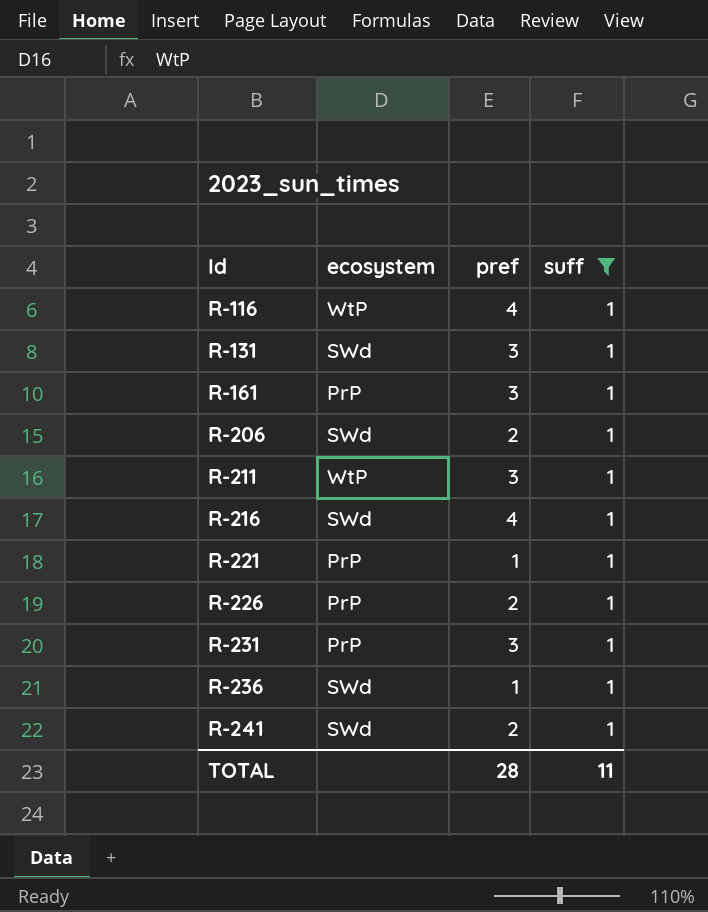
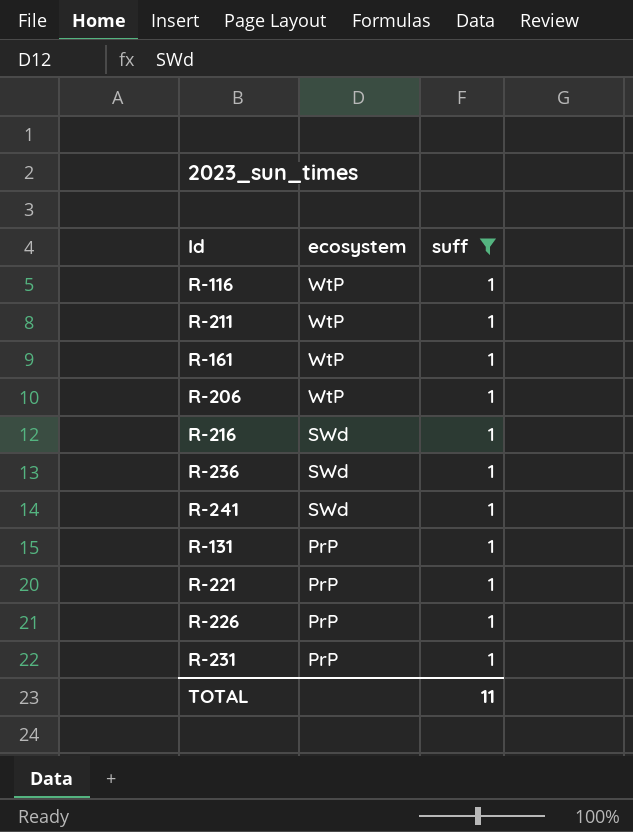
row order: Id ascending -> ecosystem descending
column pref | position: 3 -> none
R-161 | ecosystem: PrP -> WtP
R-206 | ecosystem: SWd -> WtP
R-131 | ecosystem: SWd -> PrP

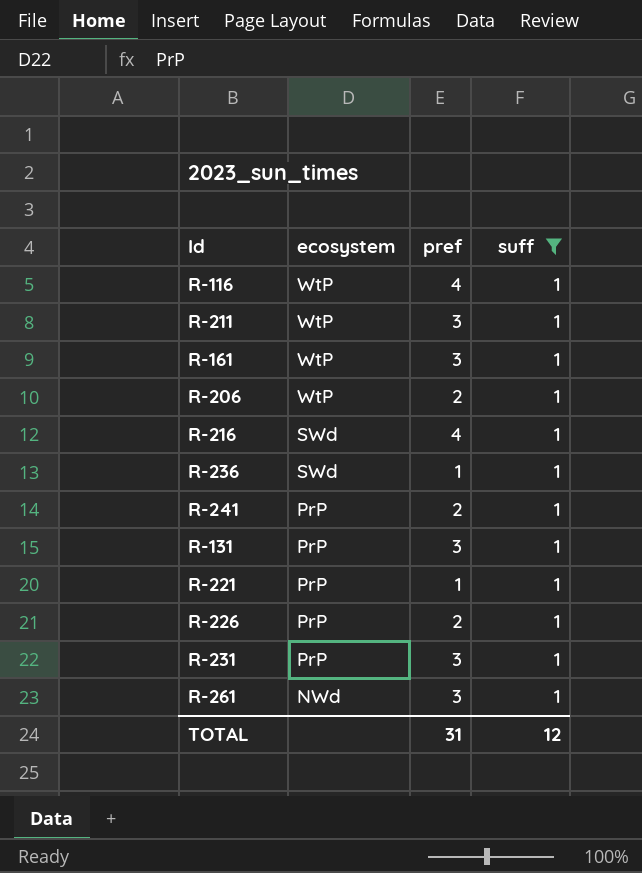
column pref | position: none -> 3
R-241 | ecosystem: SWd -> PrP
row R-261: none -> NWd | 3 | 1
TOTAL | suff: 11 -> 12

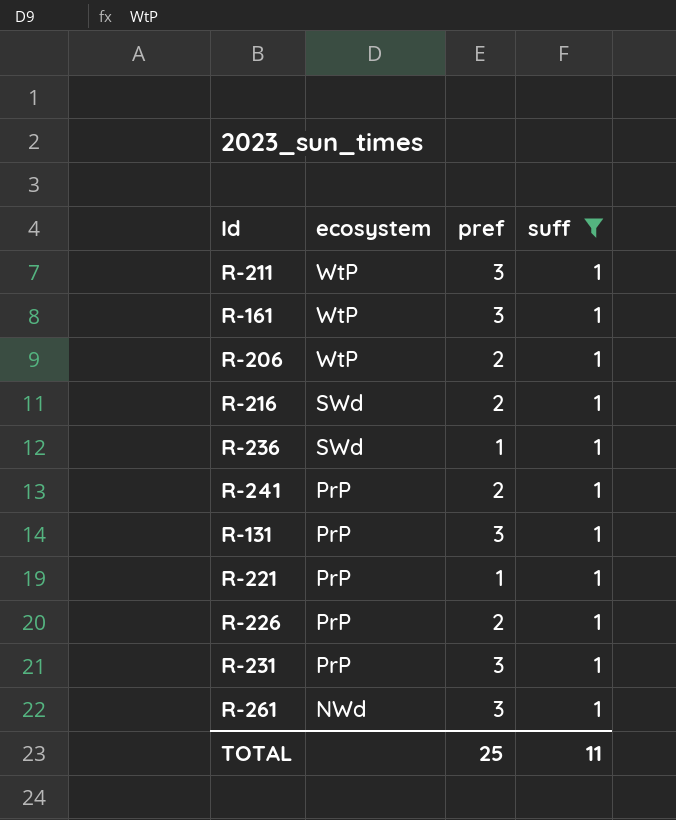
row R-116: WtP | 4 | 1 -> none
R-216 | pref: 4 -> 2
TOTAL | pref: 31 -> 25
TOTAL | suff: 12 -> 11

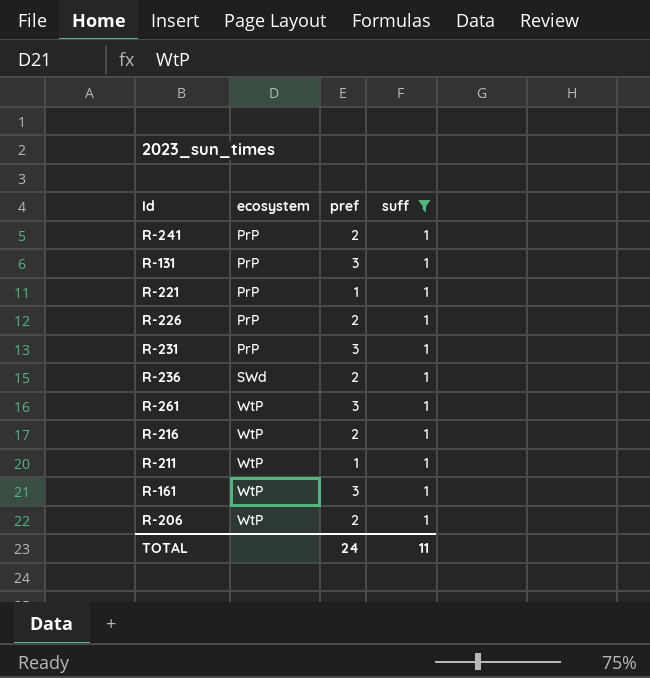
row order: ecosystem descending -> ecosystem ascending
R-236 | pref: 1 -> 2
R-261 | ecosystem: NWd -> WtP
R-216 | ecosystem: SWd -> WtP
R-211 | pref: 3 -> 1
TOTAL | pref: 25 -> 24

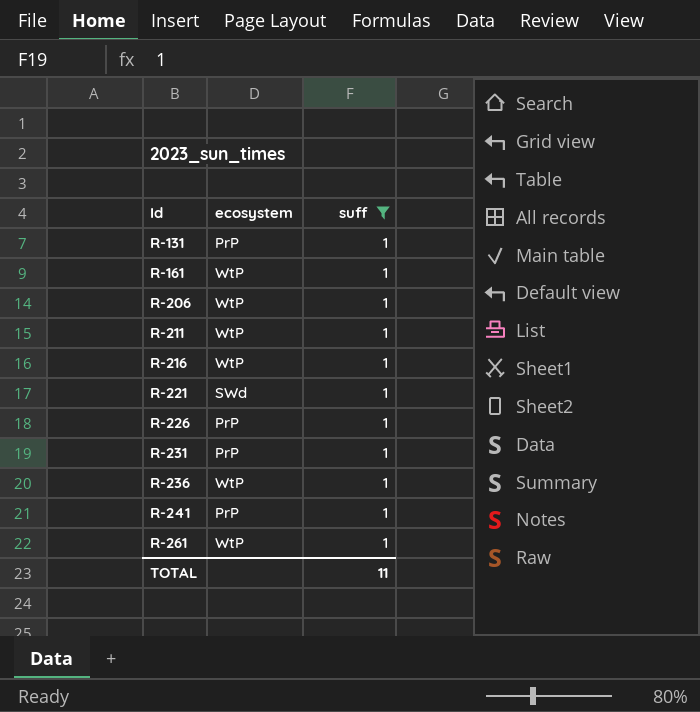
row order: ecosystem ascending -> Id ascending
column pref | position: 3 -> none
R-221 | ecosystem: PrP -> SWd
R-236 | ecosystem: SWd -> WtP

